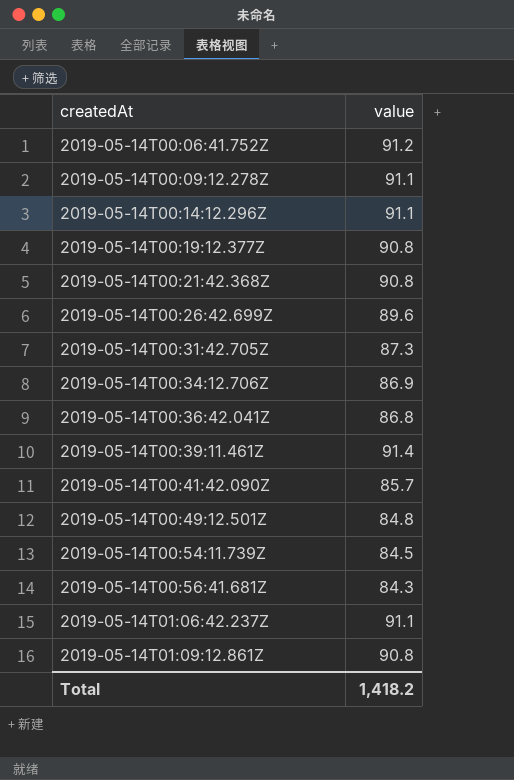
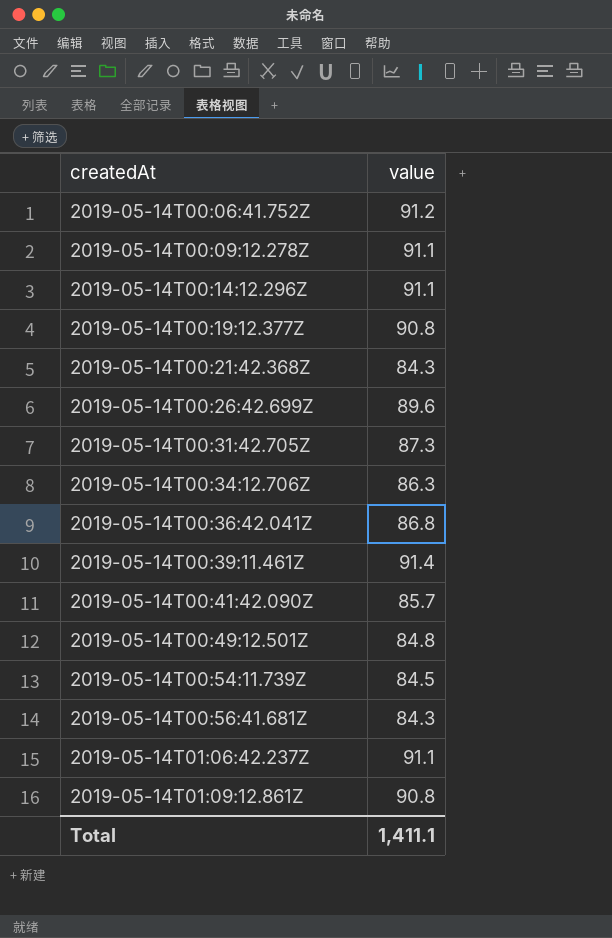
2019-05-14T00:21:42.368Z | value: 90.8 -> 84.3
2019-05-14T00:34:12.706Z | value: 86.9 -> 86.3
Total | value: 1,418.2 -> 1,411.1

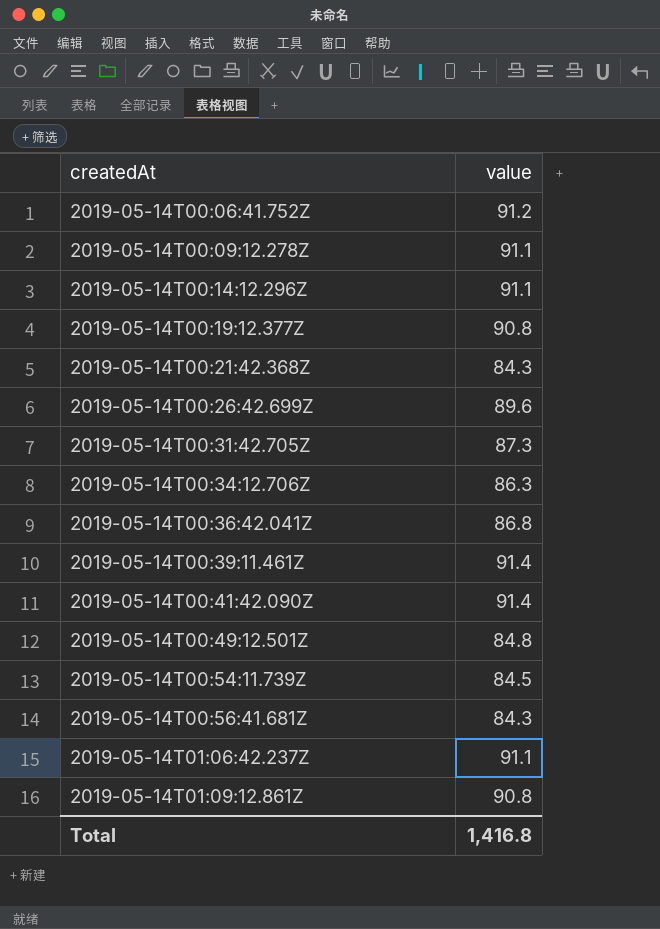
2019-05-14T00:41:42.090Z | value: 85.7 -> 91.4
Total | value: 1,411.1 -> 1,416.8

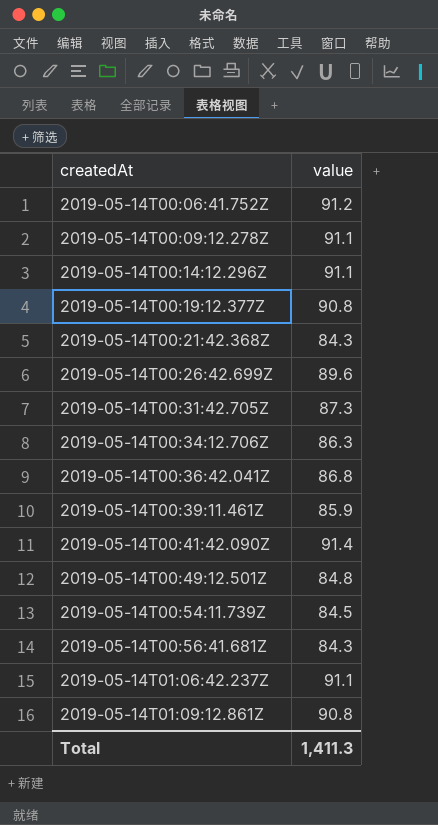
2019-05-14T00:39:11.461Z | value: 91.4 -> 85.9
Total | value: 1,416.8 -> 1,411.3

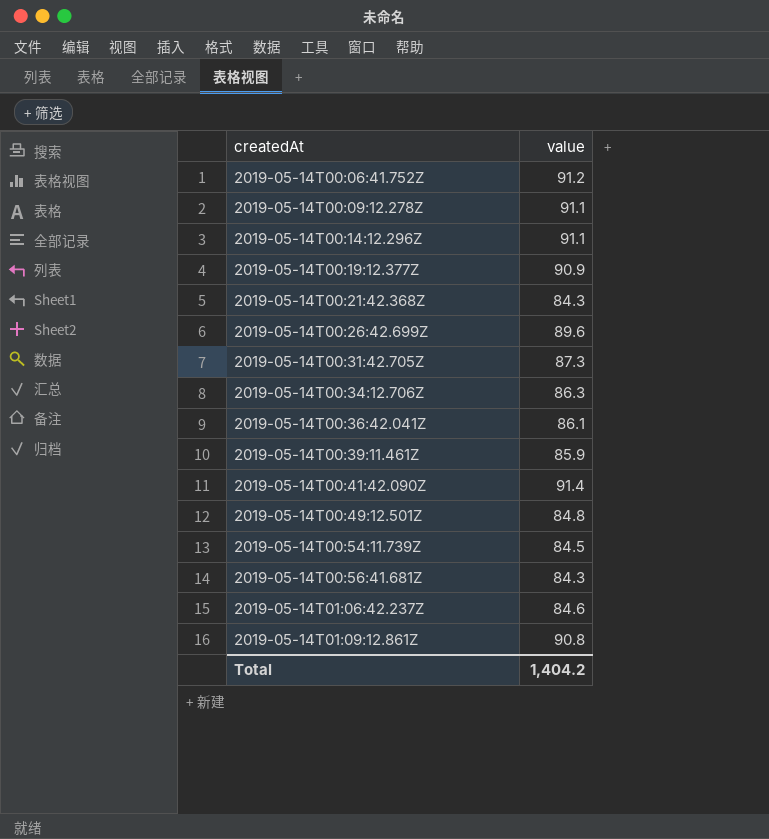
2019-05-14T00:19:12.377Z | value: 90.8 -> 90.9
2019-05-14T00:36:42.041Z | value: 86.8 -> 86.1
2019-05-14T01:06:42.237Z | value: 91.1 -> 84.6
Total | value: 1,411.3 -> 1,404.2

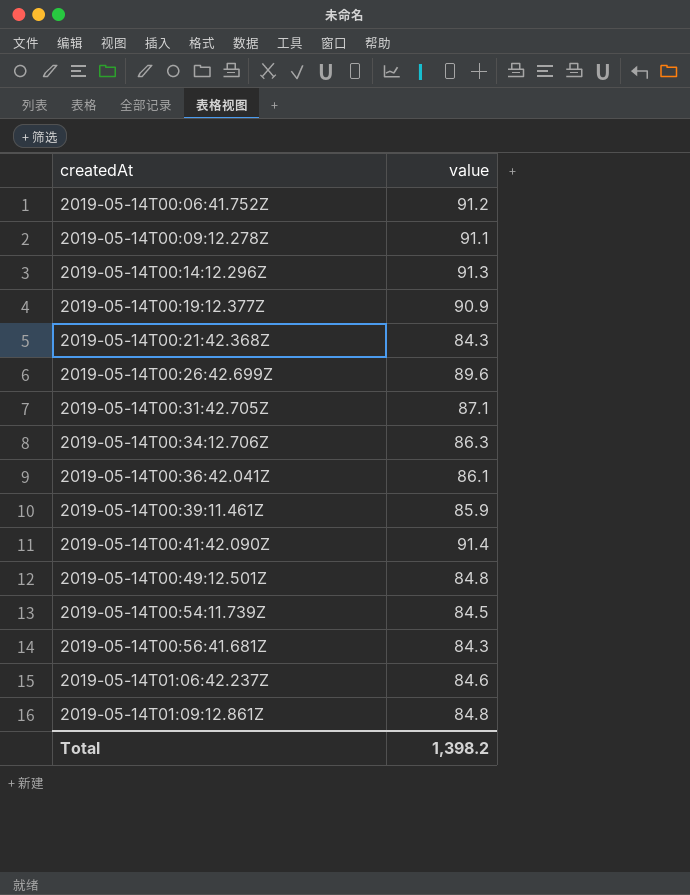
2019-05-14T00:14:12.296Z | value: 91.1 -> 91.3
2019-05-14T00:31:42.705Z | value: 87.3 -> 87.1
2019-05-14T01:09:12.861Z | value: 90.8 -> 84.8
Total | value: 1,404.2 -> 1,398.2

